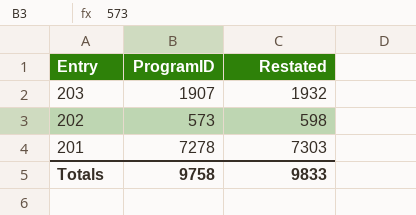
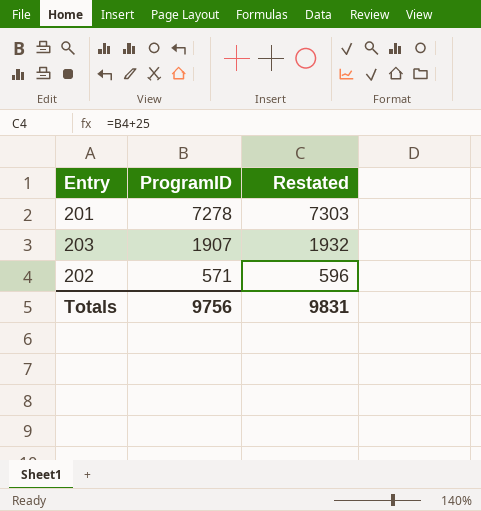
row order: Entry descending -> ProgramID descending
202 | ProgramID: 573 -> 571
202 | Restated: 598 -> 596
Totals | ProgramID: 9758 -> 9756
Totals | Restated: 9833 -> 9831

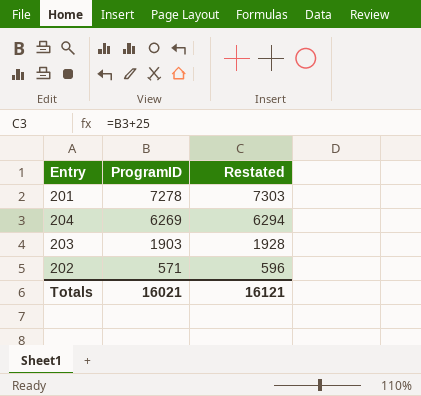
row 204: none -> 6269 | 6294
203 | ProgramID: 1907 -> 1903
203 | Restated: 1932 -> 1928
Totals | ProgramID: 9756 -> 16021
Totals | Restated: 9831 -> 16121

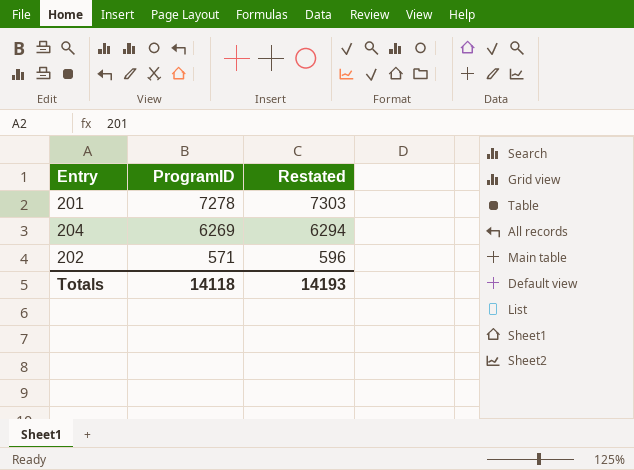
row 203: 1903 | 1928 -> none
Totals | ProgramID: 16021 -> 14118
Totals | Restated: 16121 -> 14193

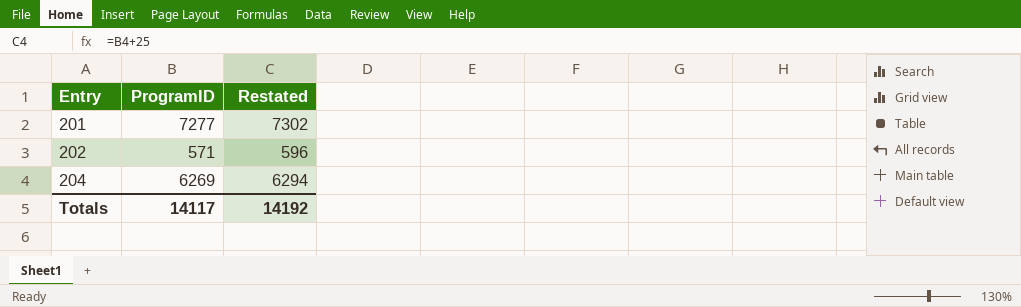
row order: ProgramID descending -> Entry ascending
201 | ProgramID: 7278 -> 7277
201 | Restated: 7303 -> 7302
Totals | ProgramID: 14118 -> 14117
Totals | Restated: 14193 -> 14192

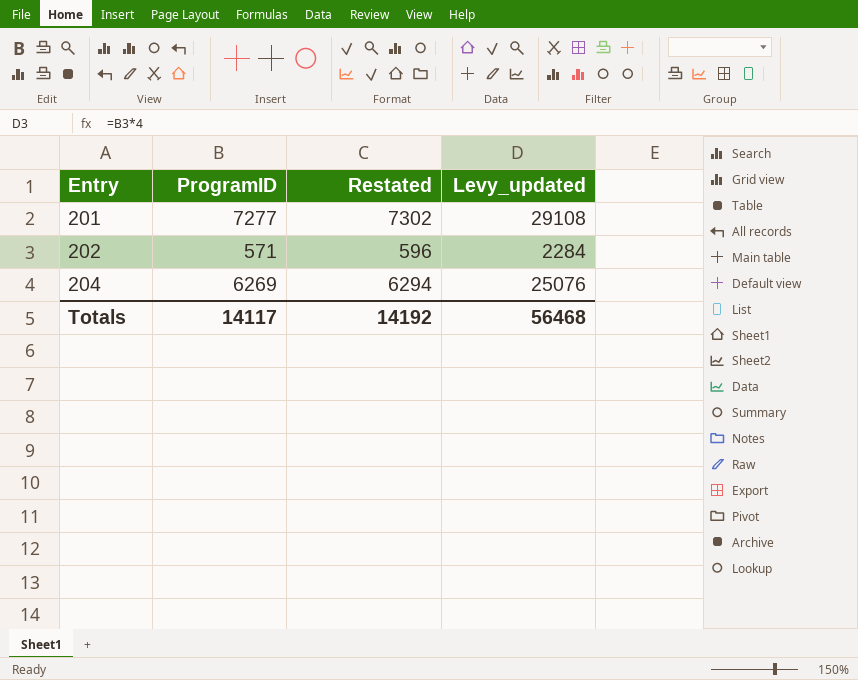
column Levy_updated | formula: none -> [ProgramID] * 4

